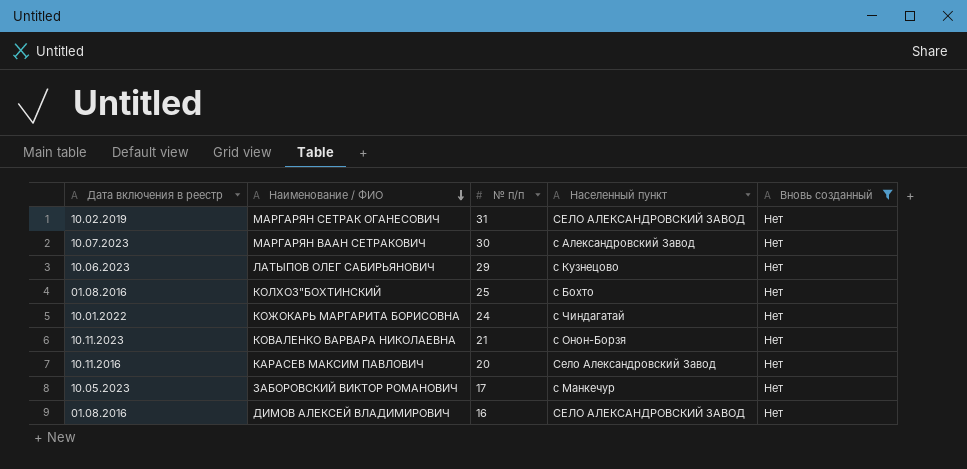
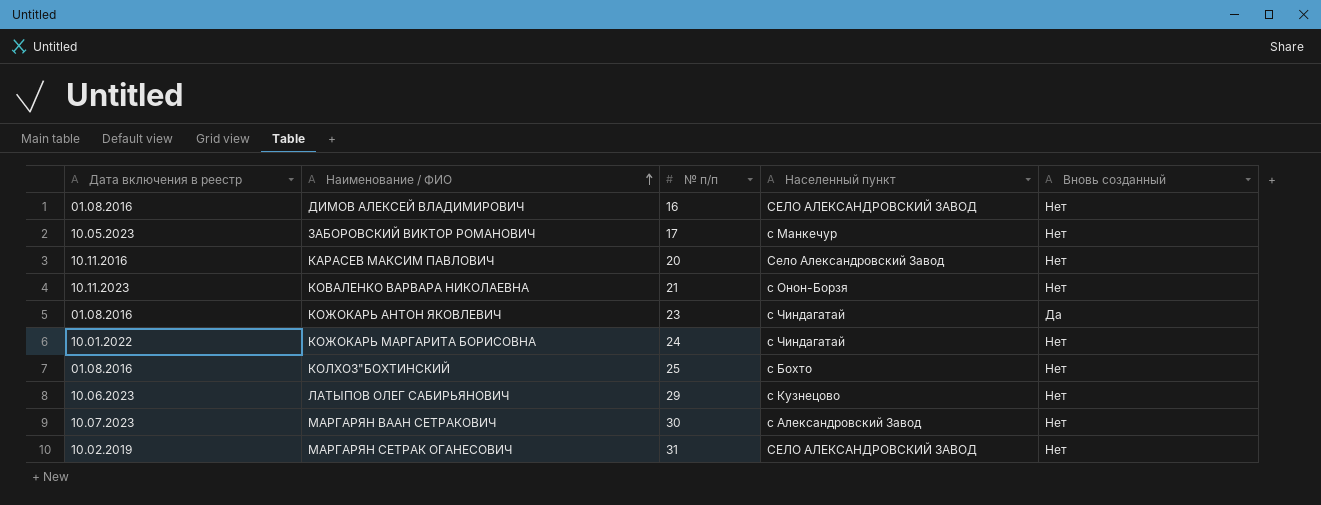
filter: Вновь созданный = Нет -> none
row order: Наименование / ФИО descending -> Наименование / ФИО ascending

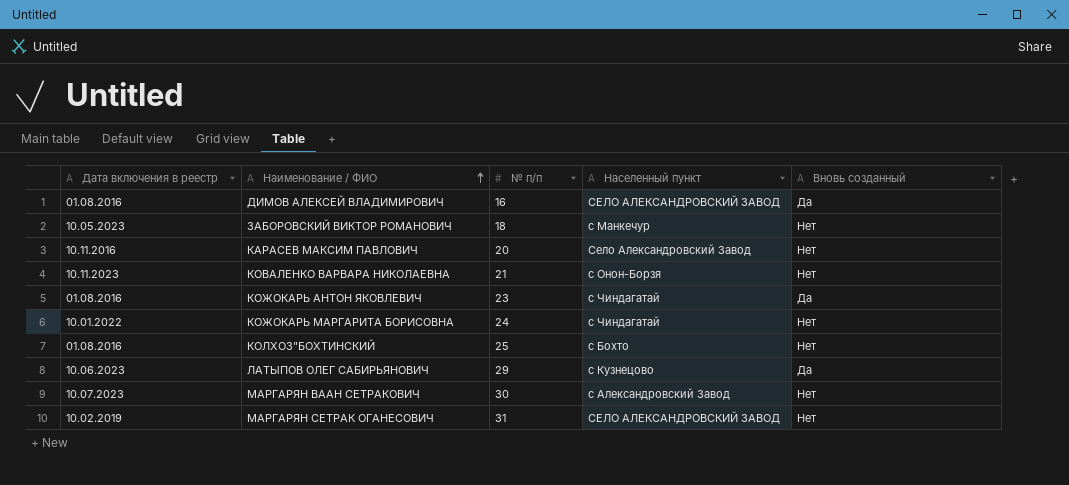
ДИМОВ АЛЕКСЕЙ ВЛАДИМИРОВИЧ | Вновь созданный: Нет -> Да
ЗАБОРОВСКИЙ ВИКТОР РОМАНОВИЧ | № п/п: 17 -> 18
ЛАТЫПОВ ОЛЕГ САБИРЬЯНОВИЧ | Вновь созданный: Нет -> Да

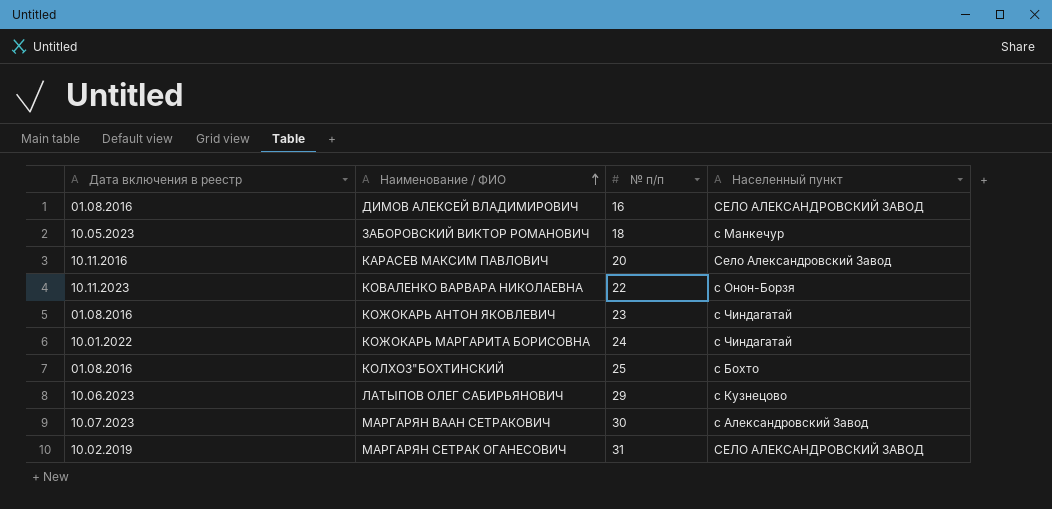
column Вновь созданный | position: 5 -> none
КОВАЛЕНКО ВАРВАРА НИКОЛАЕВНА | № п/п: 21 -> 22

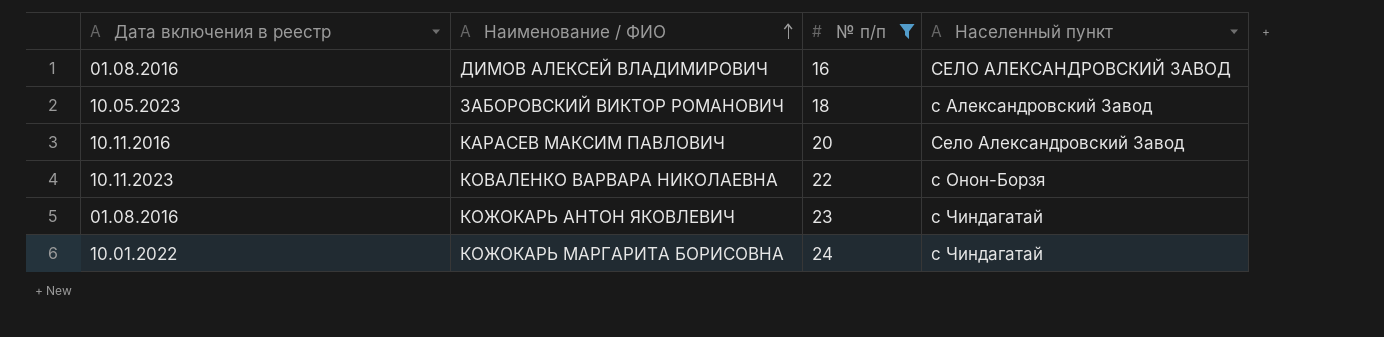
filter: none -> № п/п <= 24
ЗАБОРОВСКИЙ ВИКТОР РОМАНОВИЧ | Населенный пункт: с Манкечур -> с Александровский Завод

